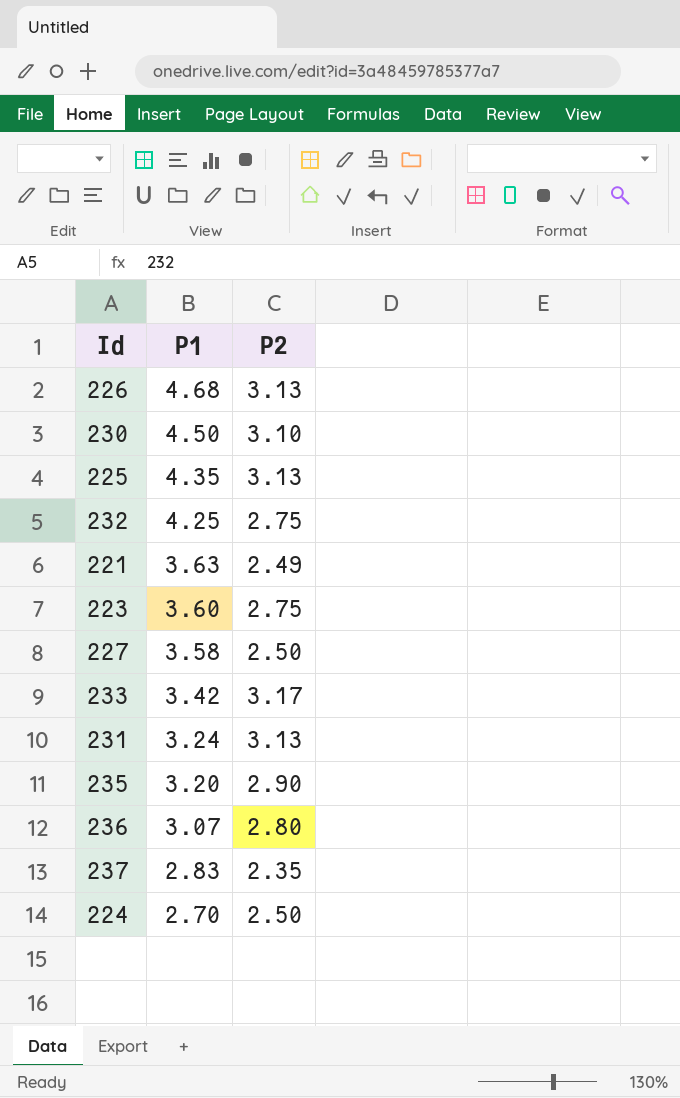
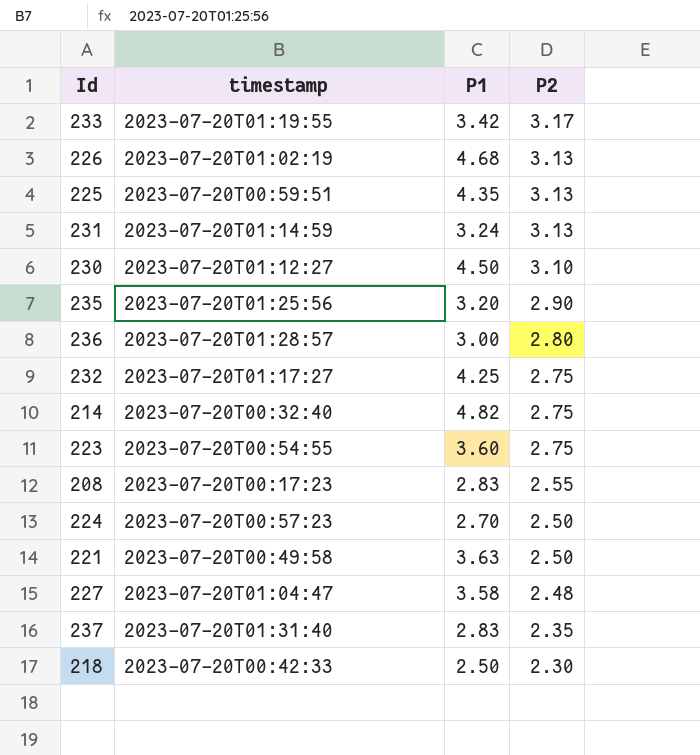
row order: P1 descending -> P2 descending
column timestamp | position: none -> 2
236 | P1: 3.07 -> 3.00
row 214: none -> 2023-07-20T00:32:40 | 4.82 | 2.75
row 208: none -> 2023-07-20T00:17:23 | 2.83 | 2.55
221 | P2: 2.49 -> 2.50
227 | P2: 2.50 -> 2.48
row 218: none -> 2023-07-20T00:42:33 | 2.50 | 2.30

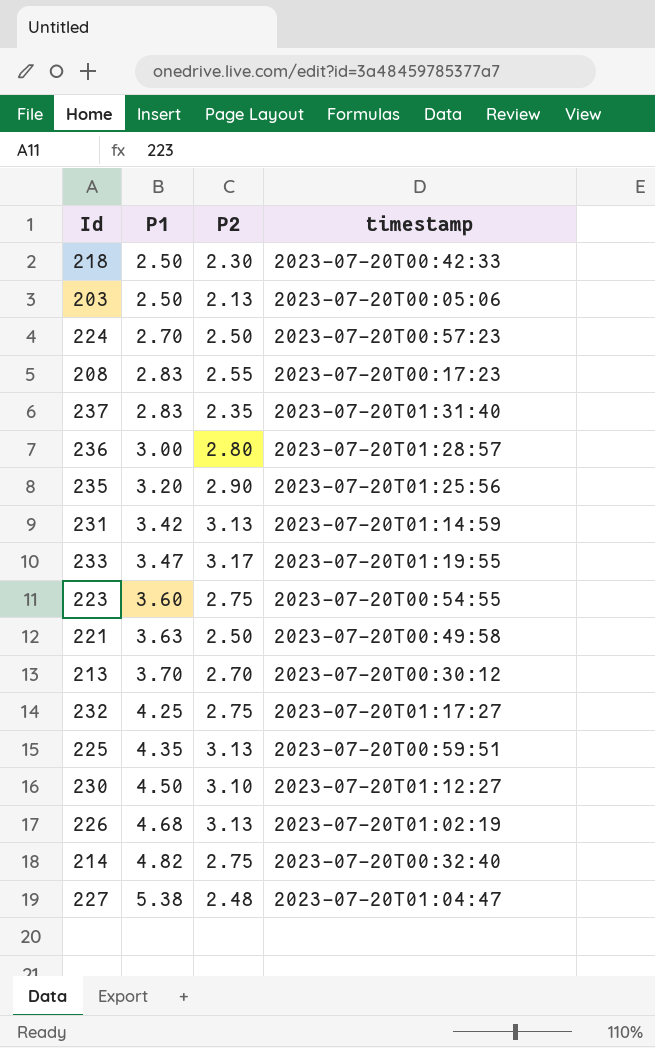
row order: P2 descending -> P1 ascending
column timestamp | position: 2 -> 4
row 203: none -> 2.50 | 2.13 | 2023-07-20T00:05:06
231 | P1: 3.24 -> 3.42
233 | P1: 3.42 -> 3.47
row 213: none -> 3.70 | 2.70 | 2023-07-20T00:30:12
227 | P1: 3.58 -> 5.38

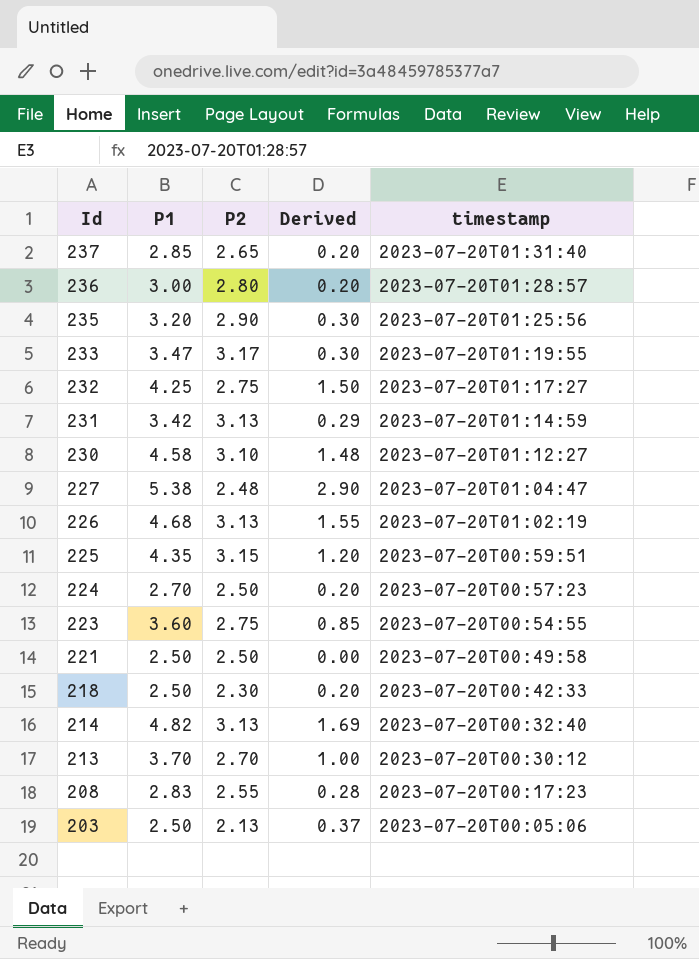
row order: P1 ascending -> Id descending
column Derived | formula: none -> [P1] - [P2]
237 | P1: 2.83 -> 2.85
237 | P2: 2.35 -> 2.65
230 | P1: 4.50 -> 4.58
225 | P2: 3.13 -> 3.15
221 | P1: 3.63 -> 2.50
214 | P2: 2.75 -> 3.13

